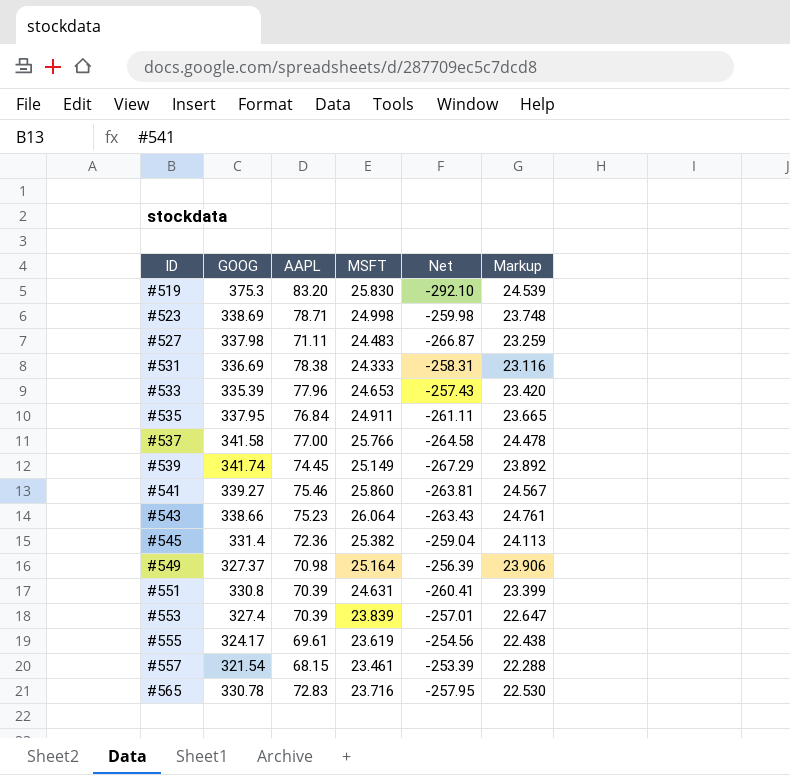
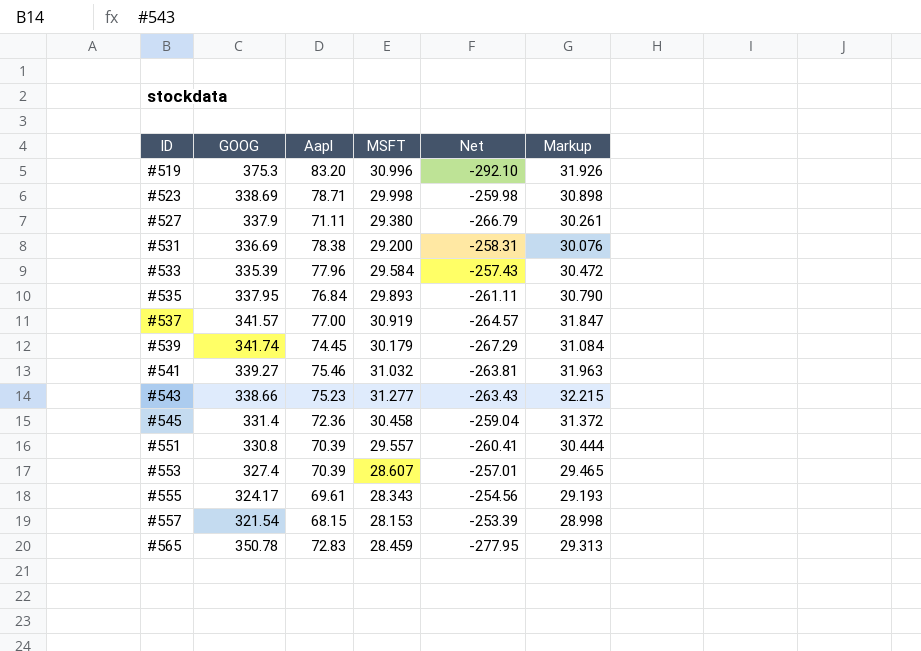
column name: AAPL -> Aapl
column Markup | formula: [MSFT] * 0.95 -> [MSFT] * 1.03
row #549: 327.37 | 70.98 | 25.164 | -256.39 | 23.906 -> none
#519 | MSFT: 25.830 -> 30.996
#523 | MSFT: 24.998 -> 29.998
#527 | GOOG: 337.98 -> 337.9
#527 | MSFT: 24.483 -> 29.380
#527 | Net: -266.87 -> -266.79
#531 | MSFT: 24.333 -> 29.200
#533 | MSFT: 24.653 -> 29.584
#535 | MSFT: 24.911 -> 29.893
#537 | GOOG: 341.58 -> 341.57
#537 | MSFT: 25.766 -> 30.919
#537 | Net: -264.58 -> -264.57
#539 | MSFT: 25.149 -> 30.179
#541 | MSFT: 25.860 -> 31.032
#543 | MSFT: 26.064 -> 31.277
#545 | MSFT: 25.382 -> 30.458
#551 | MSFT: 24.631 -> 29.557
#553 | MSFT: 23.839 -> 28.607
#555 | MSFT: 23.619 -> 28.343
#557 | MSFT: 23.461 -> 28.153
#565 | GOOG: 330.78 -> 350.78
#565 | MSFT: 23.716 -> 28.459
#565 | Net: -257.95 -> -277.95

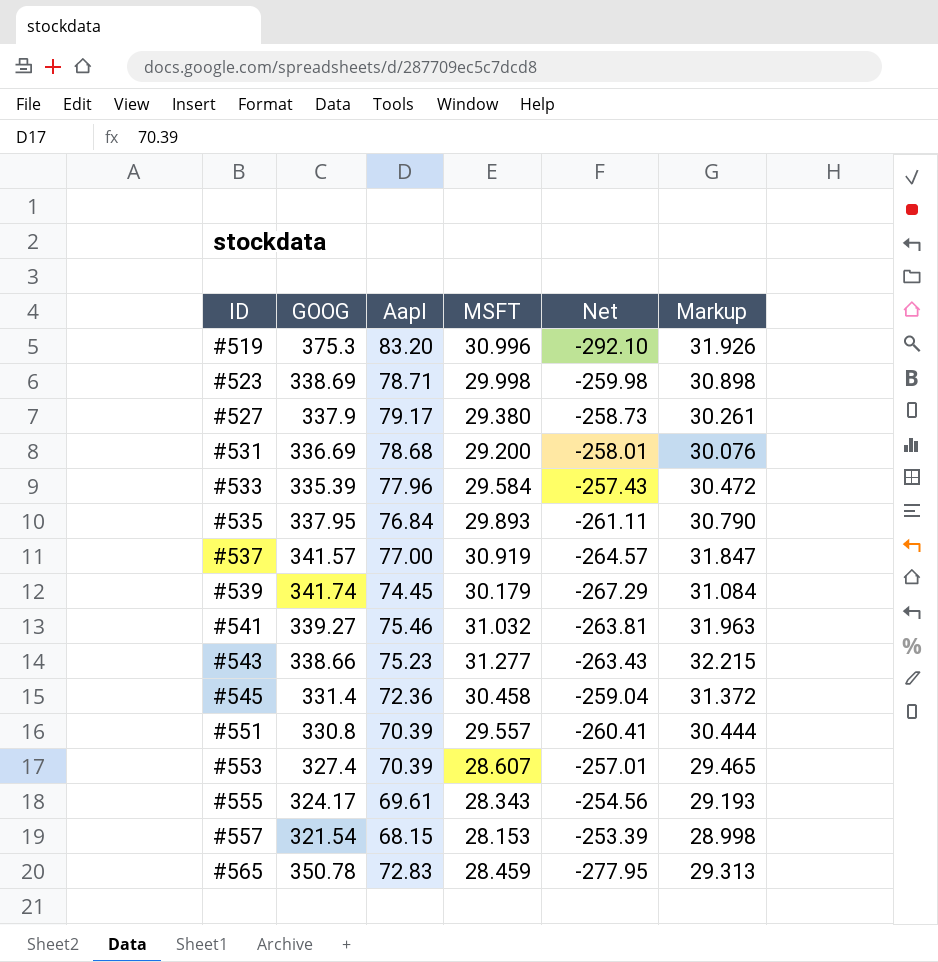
#527 | Aapl: 71.11 -> 79.17
#527 | Net: -266.79 -> -258.73
#531 | Aapl: 78.38 -> 78.68
#531 | Net: -258.31 -> -258.01

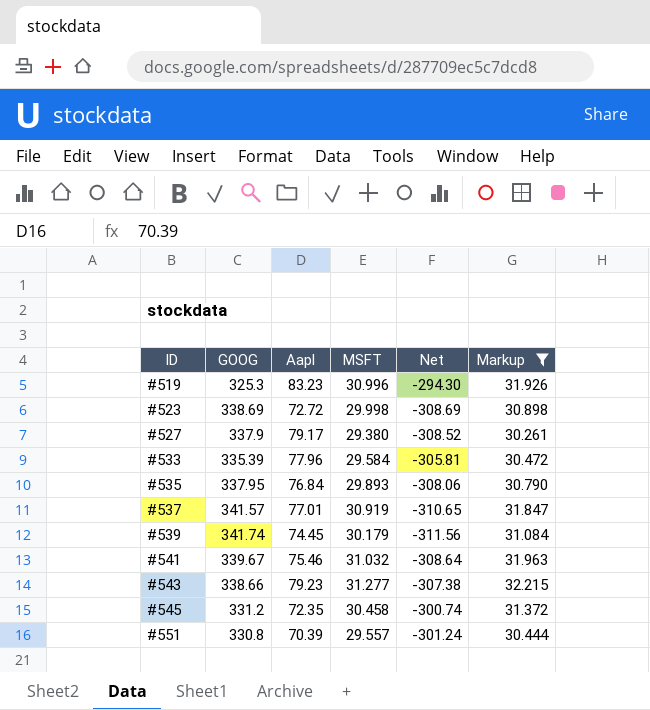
filter: none -> Markup >= 30.261
column Net | formula: [Aapl] - [GOOG] -> [MSFT] - [GOOG]
#519 | GOOG: 375.3 -> 325.3
#519 | Aapl: 83.20 -> 83.23
#523 | Aapl: 78.71 -> 72.72
#537 | Aapl: 77.00 -> 77.01
#541 | GOOG: 339.27 -> 339.67
#543 | Aapl: 75.23 -> 79.23
#545 | GOOG: 331.4 -> 331.2
#545 | Aapl: 72.36 -> 72.35

